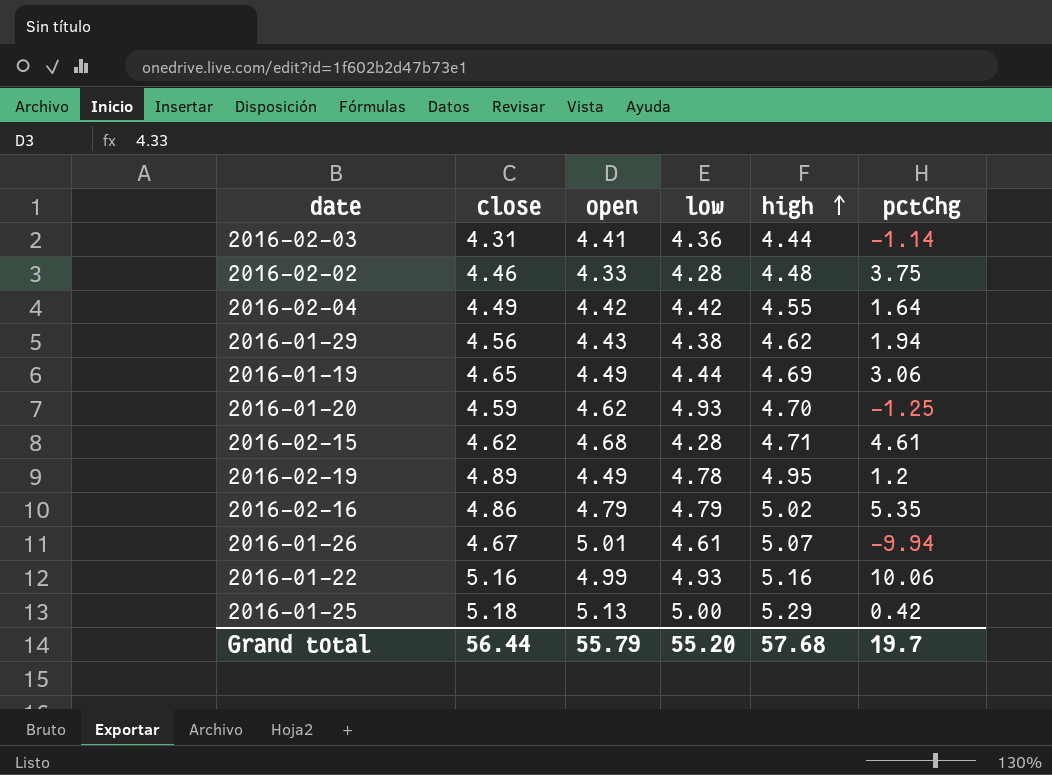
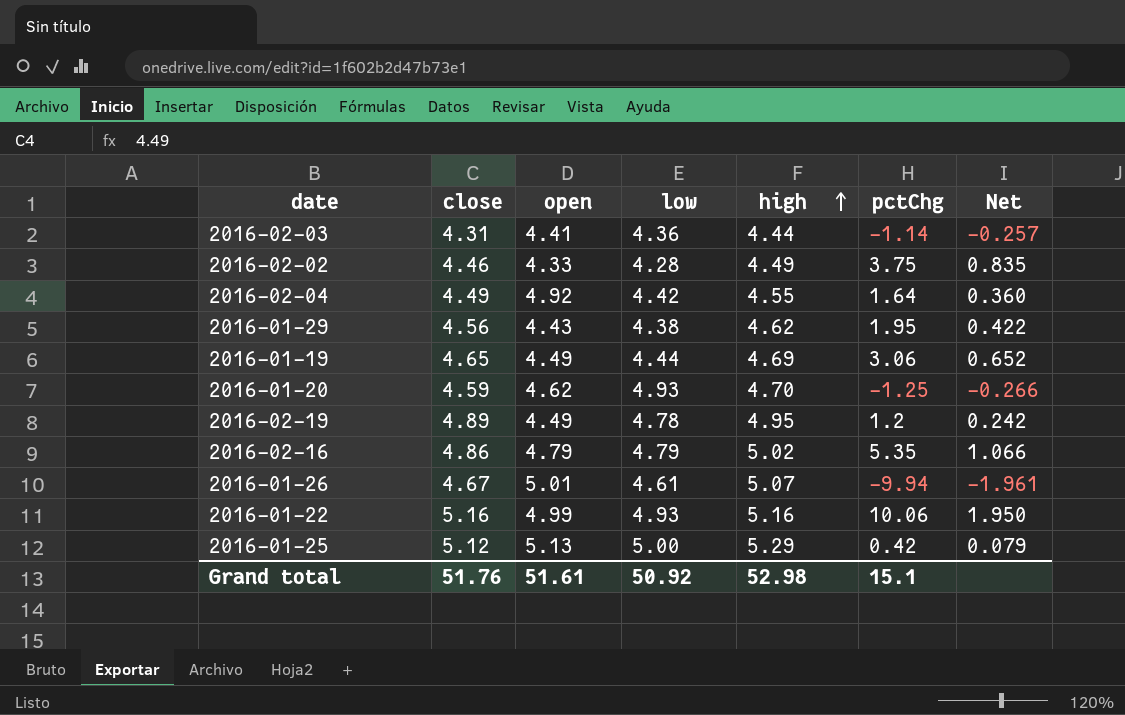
column Net | formula: none -> [pctChg] / [high]
row 2016-02-15: 4.62 | 4.68 | 4.28 | 4.71 | 4.61 -> none
2016-02-02 | high: 4.48 -> 4.49
2016-02-04 | open: 4.42 -> 4.92
2016-01-29 | pctChg: 1.94 -> 1.95
2016-01-25 | close: 5.18 -> 5.12
Grand total | close: 56.44 -> 51.76
Grand total | open: 55.79 -> 51.61
Grand total | low: 55.20 -> 50.92
Grand total | high: 57.68 -> 52.98
Grand total | pctChg: 19.7 -> 15.1

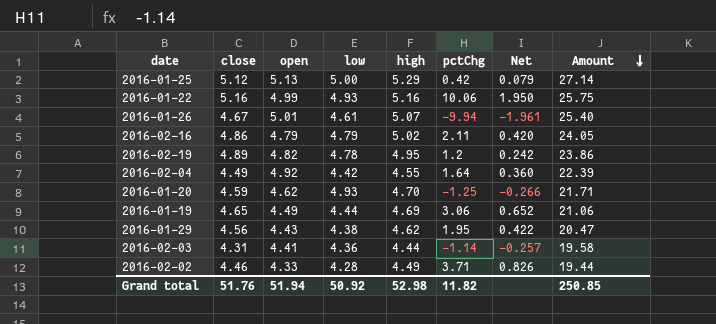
row order: high ascending -> Amount descending
column Amount | formula: none -> [open] * [high]
2016-02-16 | pctChg: 5.35 -> 2.11
2016-02-16 | Net: 1.066 -> 0.420
2016-02-19 | open: 4.49 -> 4.82
2016-02-02 | pctChg: 3.75 -> 3.71
2016-02-02 | Net: 0.835 -> 0.826
Grand total | open: 51.61 -> 51.94
Grand total | pctChg: 15.1 -> 11.82

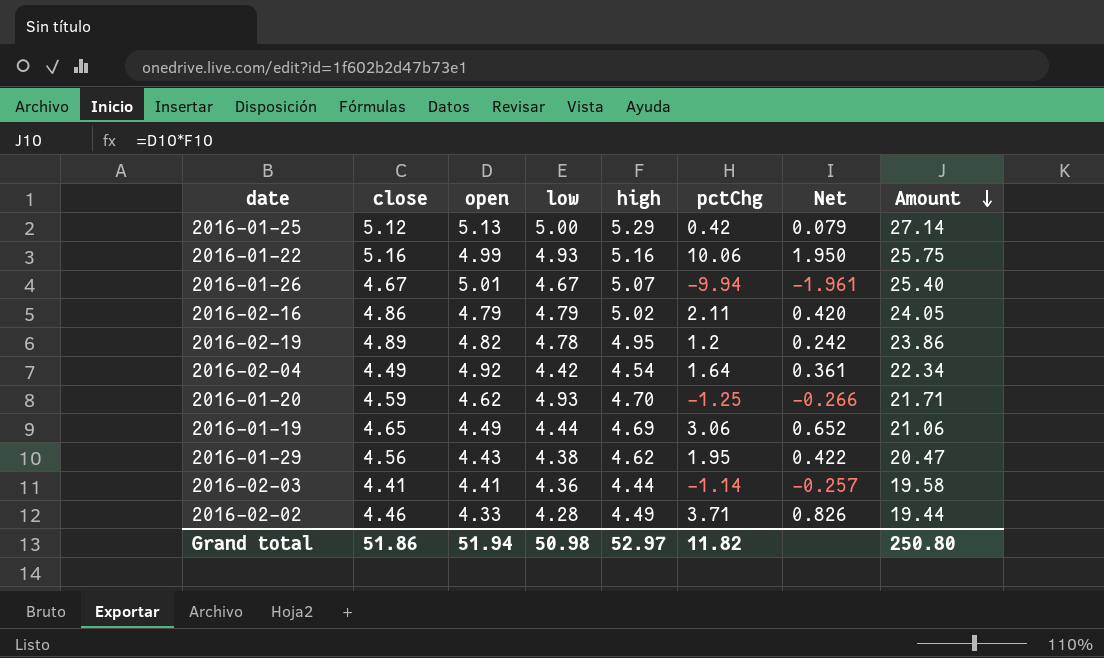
2016-01-26 | low: 4.61 -> 4.67
2016-02-04 | high: 4.55 -> 4.54
2016-02-04 | Net: 0.360 -> 0.361
2016-02-04 | Amount: 22.39 -> 22.34
2016-02-03 | close: 4.31 -> 4.41
Grand total | close: 51.76 -> 51.86
Grand total | low: 50.92 -> 50.98
Grand total | high: 52.98 -> 52.97
Grand total | Amount: 250.85 -> 250.80

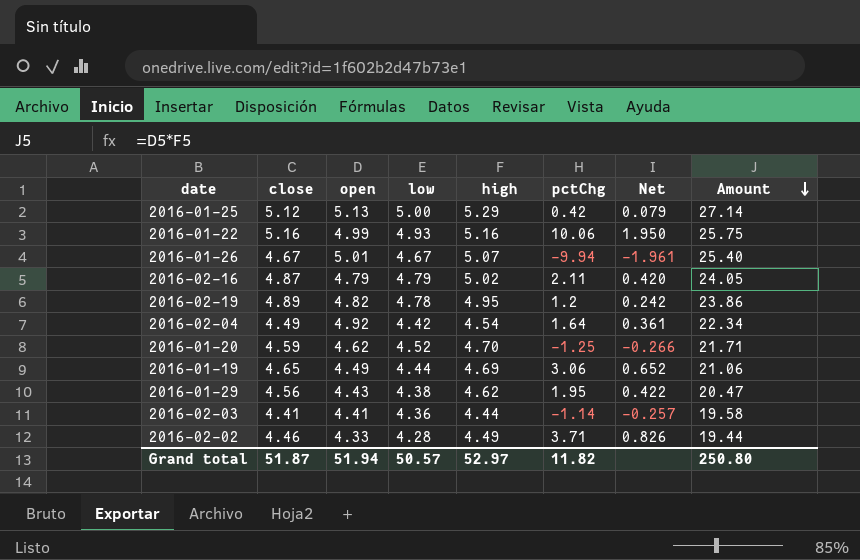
2016-02-16 | close: 4.86 -> 4.87
2016-01-20 | low: 4.93 -> 4.52
Grand total | close: 51.86 -> 51.87
Grand total | low: 50.98 -> 50.57

